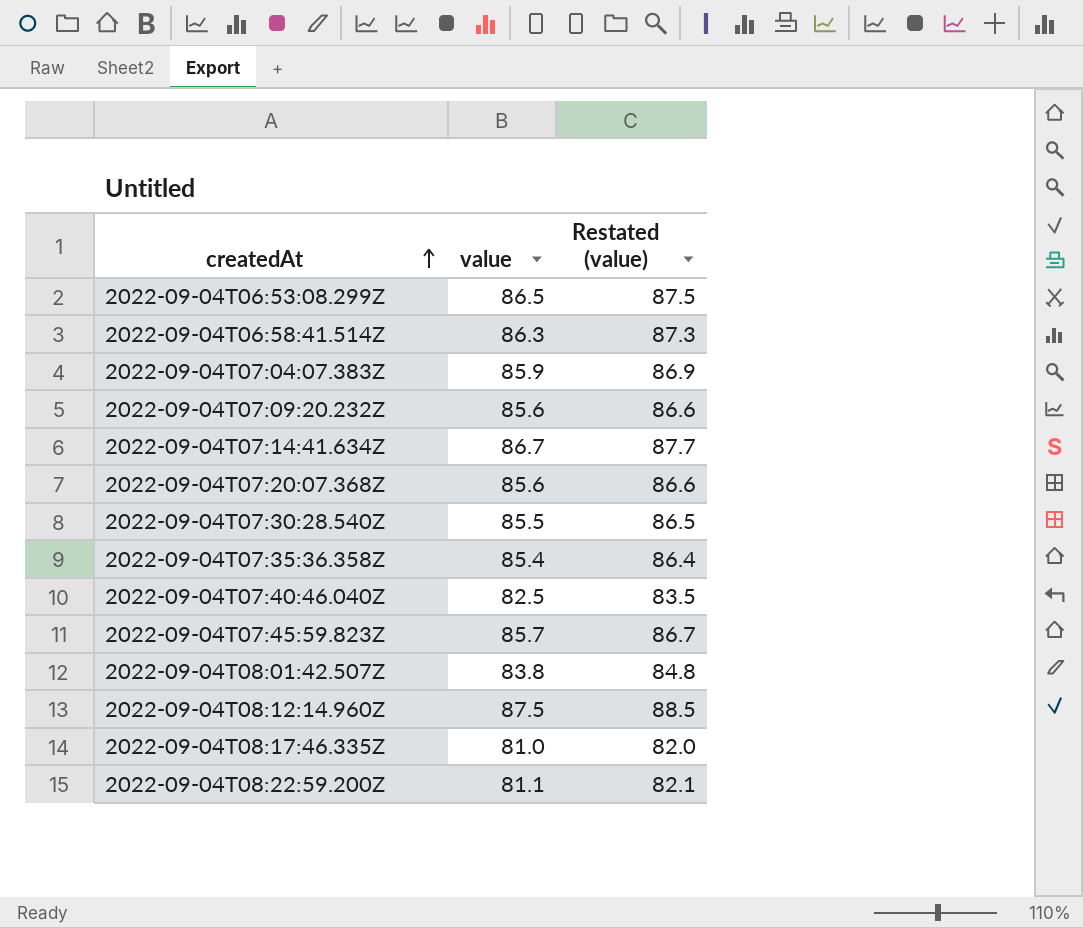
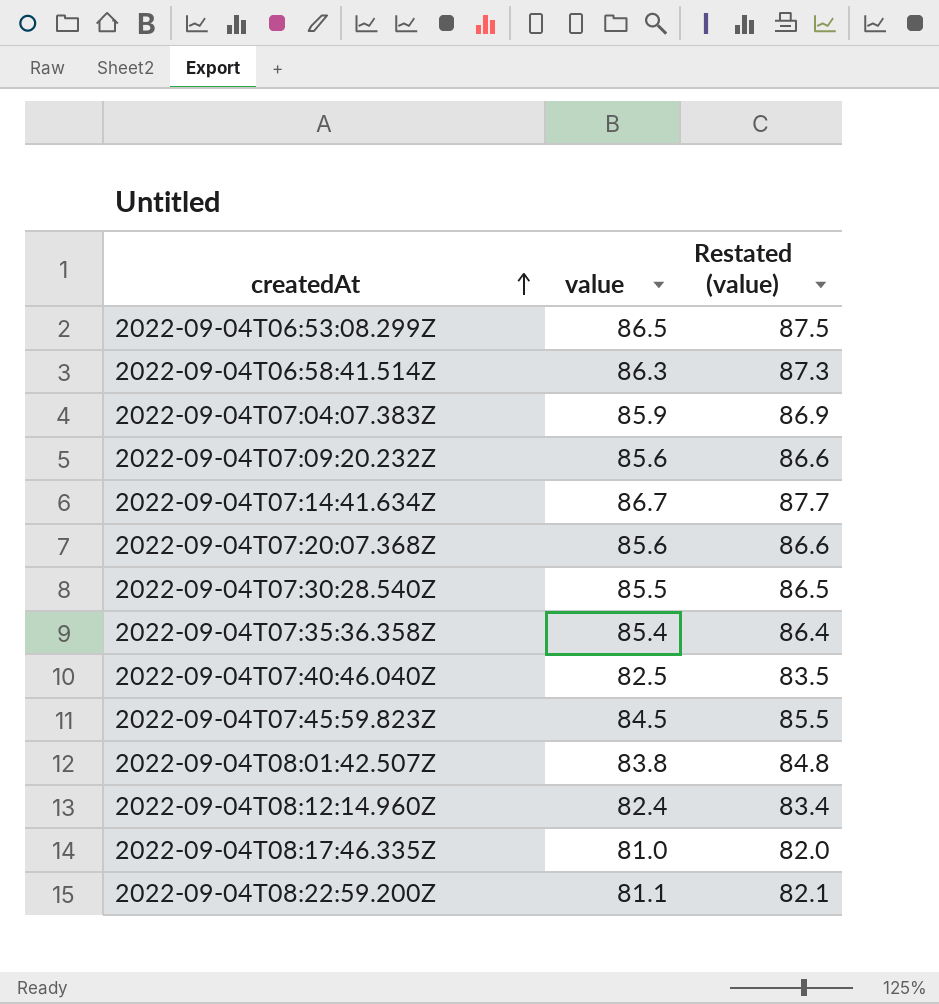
2022-09-04T07:45:59.823Z | value: 85.7 -> 84.5
2022-09-04T07:45:59.823Z | Restated (value): 86.7 -> 85.5
2022-09-04T08:12:14.960Z | value: 87.5 -> 82.4
2022-09-04T08:12:14.960Z | Restated (value): 88.5 -> 83.4

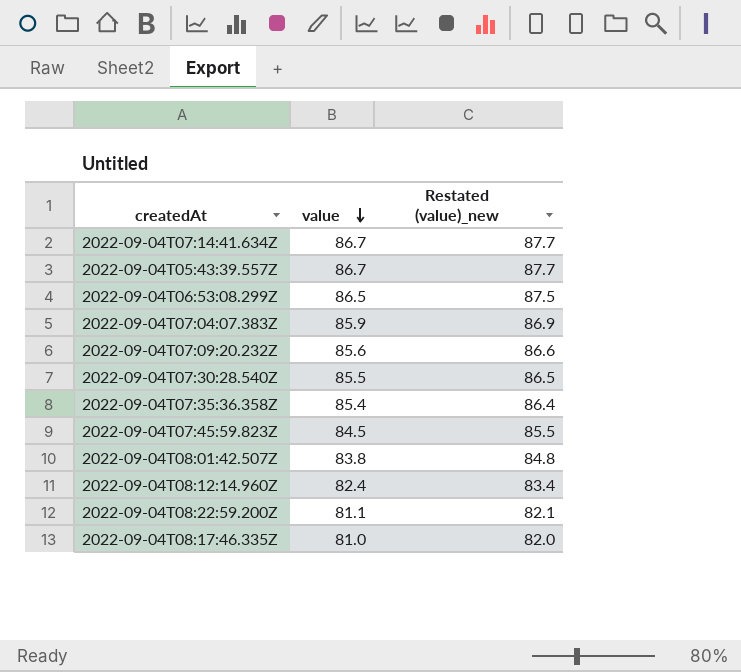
row order: createdAt ascending -> value descending
column name: Restated (value) -> Restated (value)_new
row 2022-09-04T06:58:41.514Z: 86.3 | 87.3 -> none
row 2022-09-04T07:20:07.368Z: 85.6 | 86.6 -> none
row 2022-09-04T07:40:46.040Z: 82.5 | 83.5 -> none
row 2022-09-04T05:43:39.557Z: none -> 86.7 | 87.7

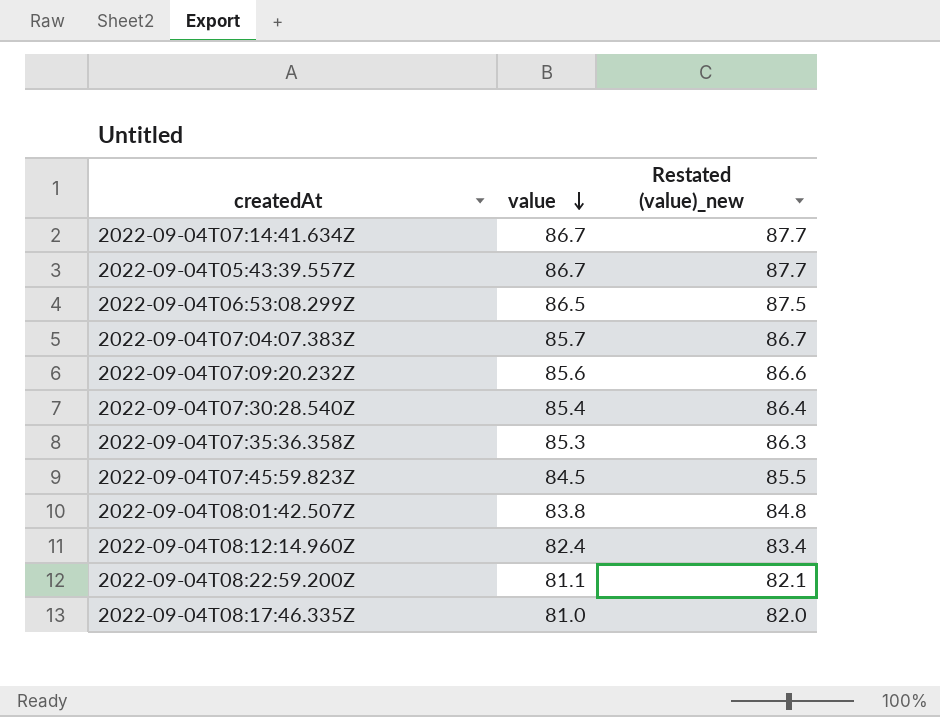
2022-09-04T07:04:07.383Z | value: 85.9 -> 85.7
2022-09-04T07:04:07.383Z | Restated (value)_new: 86.9 -> 86.7
2022-09-04T07:30:28.540Z | value: 85.5 -> 85.4
2022-09-04T07:30:28.540Z | Restated (value)_new: 86.5 -> 86.4
2022-09-04T07:35:36.358Z | value: 85.4 -> 85.3
2022-09-04T07:35:36.358Z | Restated (value)_new: 86.4 -> 86.3

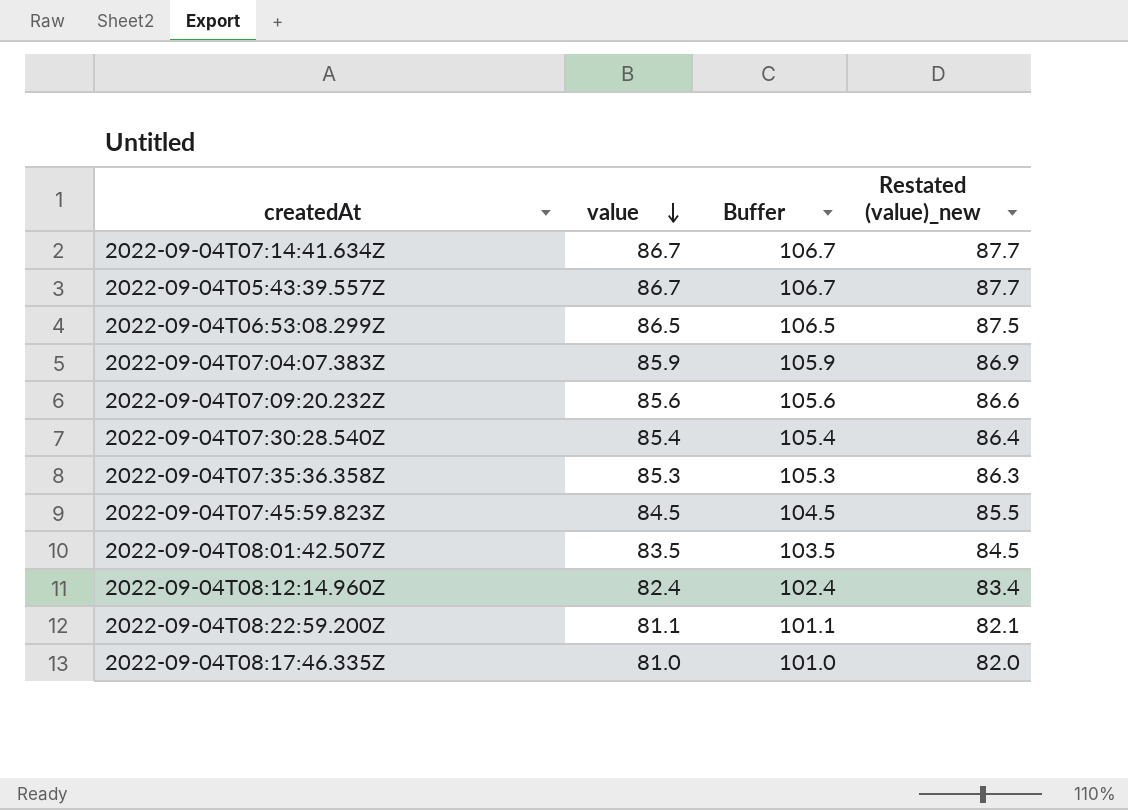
column Buffer | formula: none -> [value] + 20
2022-09-04T07:04:07.383Z | value: 85.7 -> 85.9
2022-09-04T07:04:07.383Z | Restated (value)_new: 86.7 -> 86.9
2022-09-04T08:01:42.507Z | value: 83.8 -> 83.5
2022-09-04T08:01:42.507Z | Restated (value)_new: 84.8 -> 84.5

